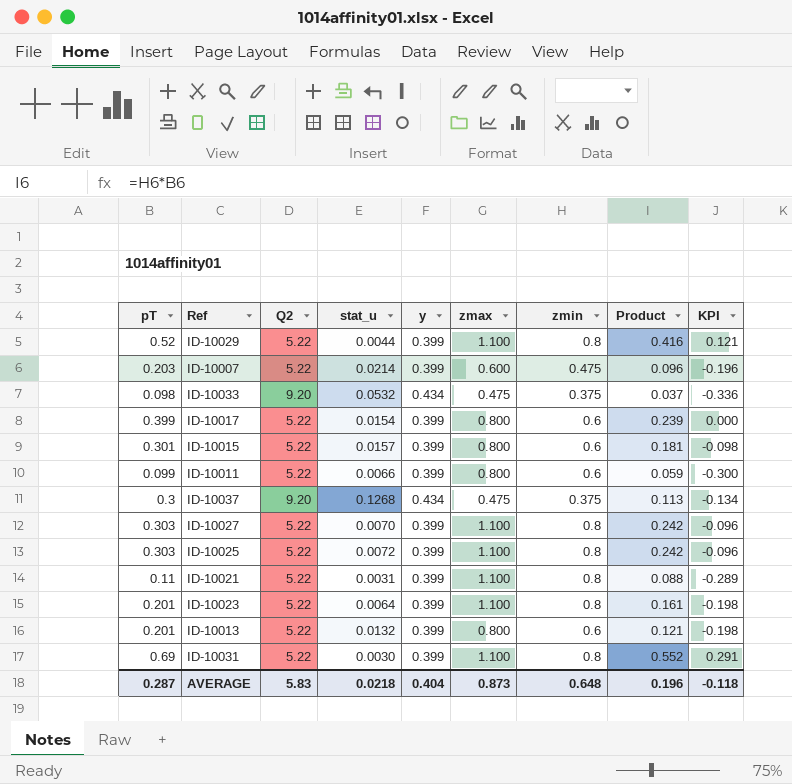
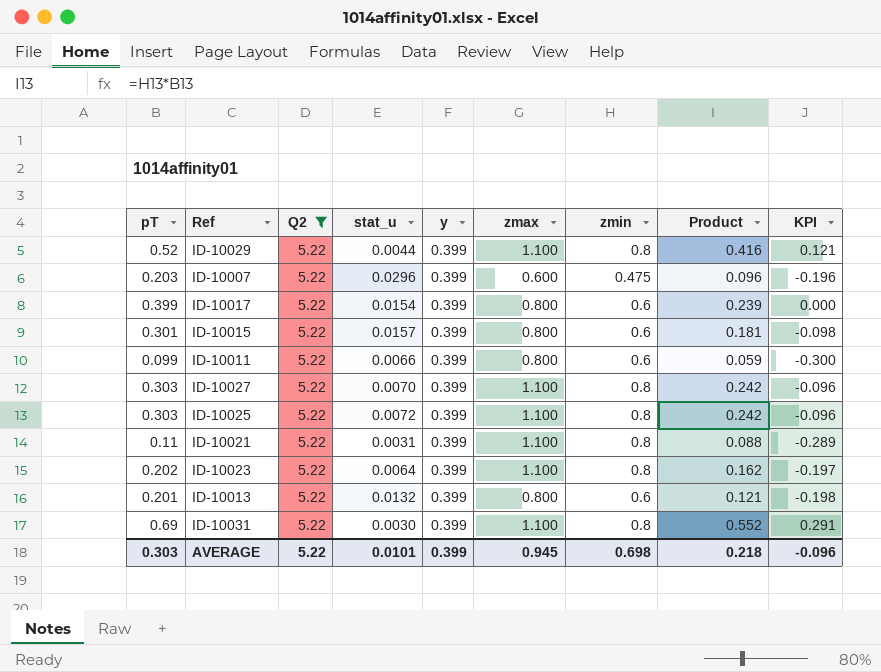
filter: none -> Q2 = 5.22
ID-10007 | stat_u: 0.0214 -> 0.0296
ID-10023 | pT: 0.201 -> 0.202
ID-10023 | Product: 0.161 -> 0.162
ID-10023 | KPI: -0.198 -> -0.197
AVERAGE | pT: 0.287 -> 0.303
AVERAGE | Q2: 5.83 -> 5.22
AVERAGE | stat_u: 0.0218 -> 0.0101
AVERAGE | y: 0.404 -> 0.399
AVERAGE | zmax: 0.873 -> 0.945
AVERAGE | zmin: 0.648 -> 0.698
AVERAGE | Product: 0.196 -> 0.218
AVERAGE | KPI: -0.118 -> -0.096

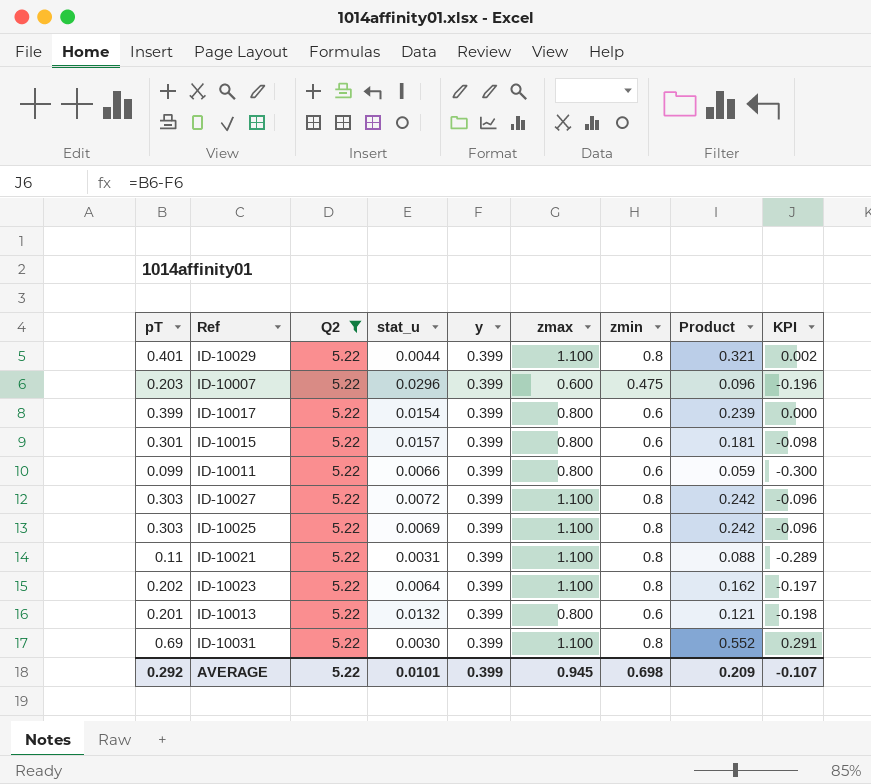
ID-10029 | pT: 0.52 -> 0.401
ID-10029 | Product: 0.416 -> 0.321
ID-10029 | KPI: 0.121 -> 0.002
ID-10027 | stat_u: 0.0070 -> 0.0072
ID-10025 | stat_u: 0.0072 -> 0.0069
AVERAGE | pT: 0.303 -> 0.292
AVERAGE | Product: 0.218 -> 0.209
AVERAGE | KPI: -0.096 -> -0.107

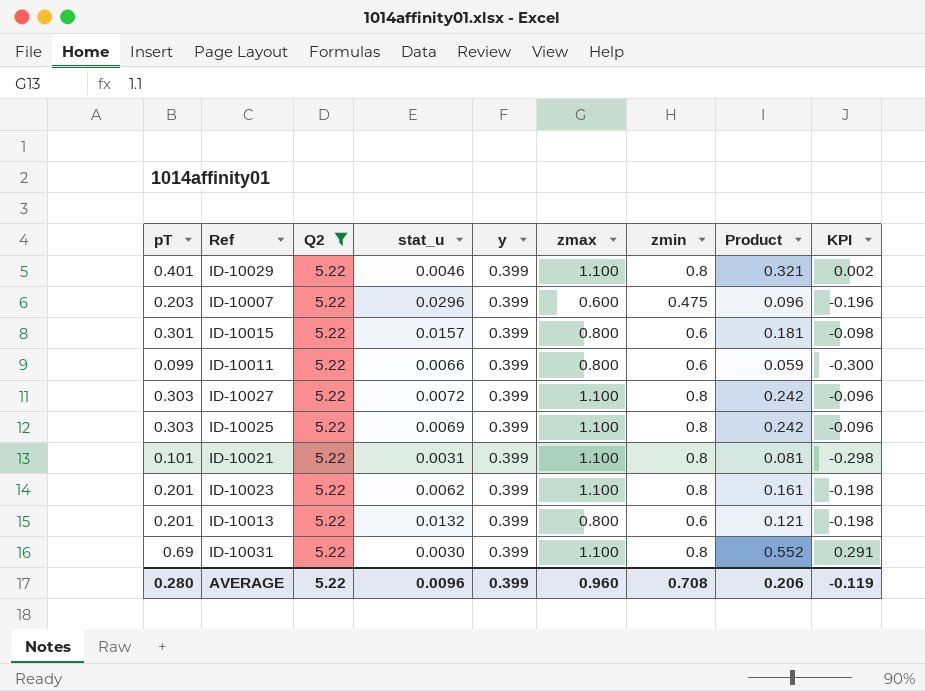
row ID-10017: 0.399 | 5.22 | 0.0154 | 0.399 | 0.800 | 0.6 | 0.239 | 0.000 -> none
ID-10029 | stat_u: 0.0044 -> 0.0046
ID-10021 | pT: 0.11 -> 0.101
ID-10021 | Product: 0.088 -> 0.081
ID-10021 | KPI: -0.289 -> -0.298
ID-10023 | pT: 0.202 -> 0.201
ID-10023 | stat_u: 0.0064 -> 0.0062
ID-10023 | Product: 0.162 -> 0.161
ID-10023 | KPI: -0.197 -> -0.198
AVERAGE | pT: 0.292 -> 0.280
AVERAGE | stat_u: 0.0101 -> 0.0096
AVERAGE | zmax: 0.945 -> 0.960
AVERAGE | zmin: 0.698 -> 0.708
AVERAGE | Product: 0.209 -> 0.206
AVERAGE | KPI: -0.107 -> -0.119

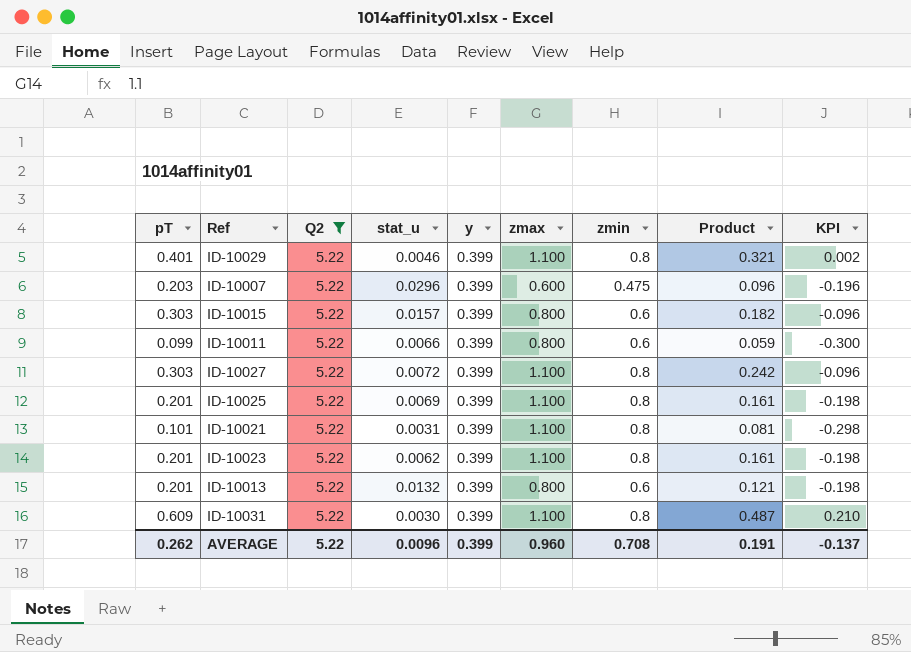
ID-10015 | pT: 0.301 -> 0.303
ID-10015 | Product: 0.181 -> 0.182
ID-10015 | KPI: -0.098 -> -0.096
ID-10025 | pT: 0.303 -> 0.201
ID-10025 | Product: 0.242 -> 0.161
ID-10025 | KPI: -0.096 -> -0.198
ID-10031 | pT: 0.69 -> 0.609
ID-10031 | Product: 0.552 -> 0.487
ID-10031 | KPI: 0.291 -> 0.210
AVERAGE | pT: 0.280 -> 0.262
AVERAGE | Product: 0.206 -> 0.191
AVERAGE | KPI: -0.119 -> -0.137

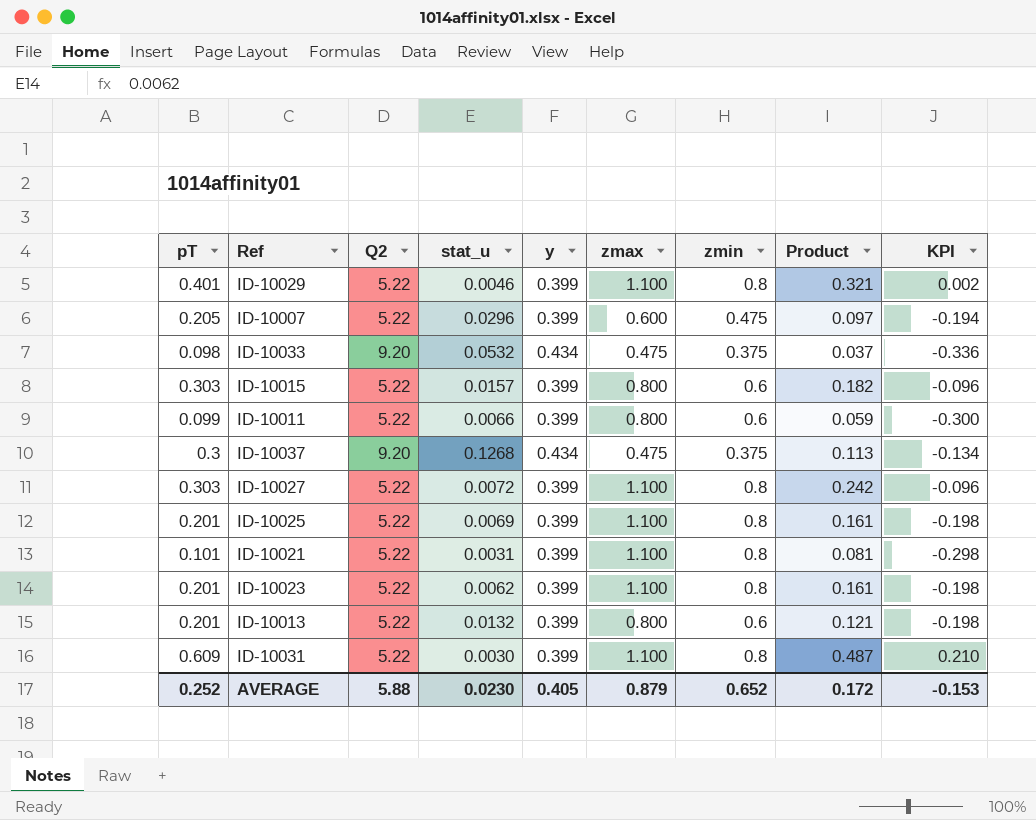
filter: Q2 = 5.22 -> none
ID-10007 | pT: 0.203 -> 0.205
ID-10007 | Product: 0.096 -> 0.097
ID-10007 | KPI: -0.196 -> -0.194
AVERAGE | pT: 0.262 -> 0.252
AVERAGE | Q2: 5.22 -> 5.88
AVERAGE | stat_u: 0.0096 -> 0.0230
AVERAGE | y: 0.399 -> 0.405
AVERAGE | zmax: 0.960 -> 0.879
AVERAGE | zmin: 0.708 -> 0.652
AVERAGE | Product: 0.191 -> 0.172
AVERAGE | KPI: -0.137 -> -0.153

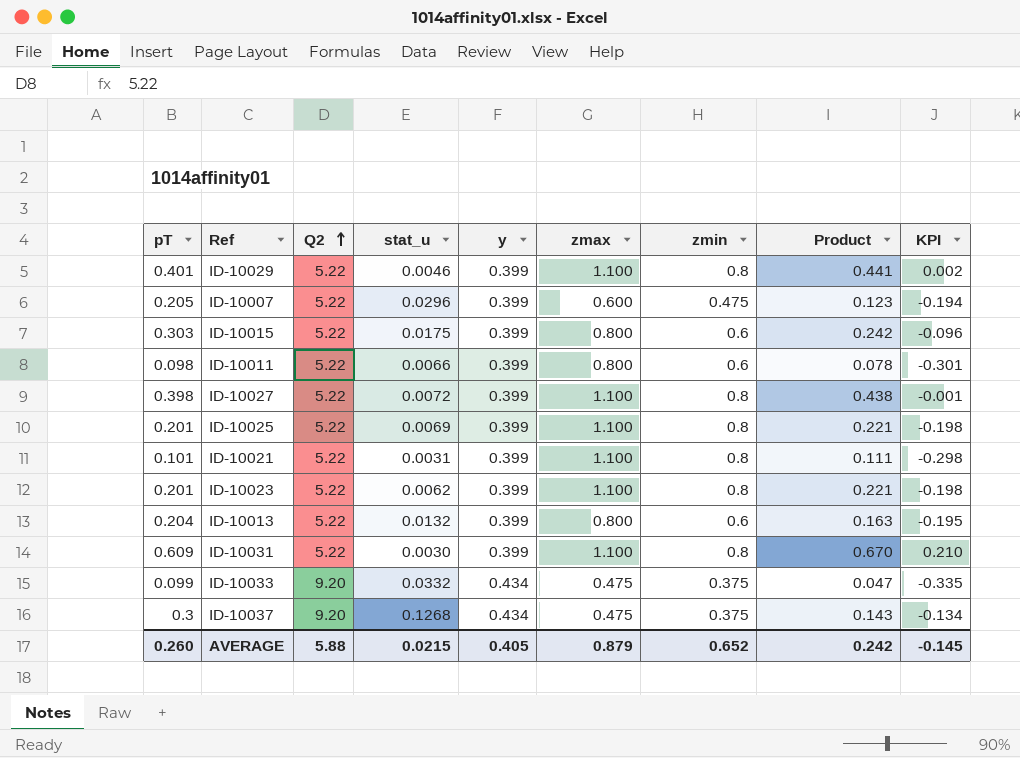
row order: none -> Q2 ascending
column Product | formula: [pT] * [zmin] -> [pT] * [zmax]
ID-10015 | stat_u: 0.0157 -> 0.0175
ID-10011 | pT: 0.099 -> 0.098
ID-10011 | KPI: -0.300 -> -0.301
ID-10027 | pT: 0.303 -> 0.398
ID-10027 | KPI: -0.096 -> -0.001
ID-10013 | pT: 0.201 -> 0.204
ID-10013 | KPI: -0.198 -> -0.195
ID-10033 | pT: 0.098 -> 0.099
ID-10033 | stat_u: 0.0532 -> 0.0332
ID-10033 | KPI: -0.336 -> -0.335
AVERAGE | pT: 0.252 -> 0.260
AVERAGE | stat_u: 0.0230 -> 0.0215
AVERAGE | Product: 0.172 -> 0.242
AVERAGE | KPI: -0.153 -> -0.145

